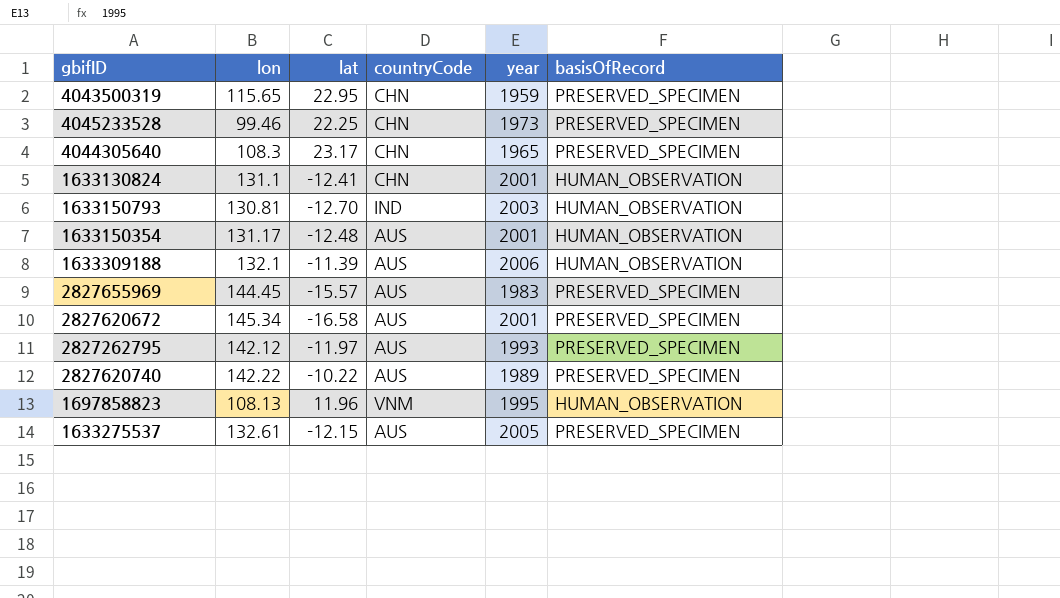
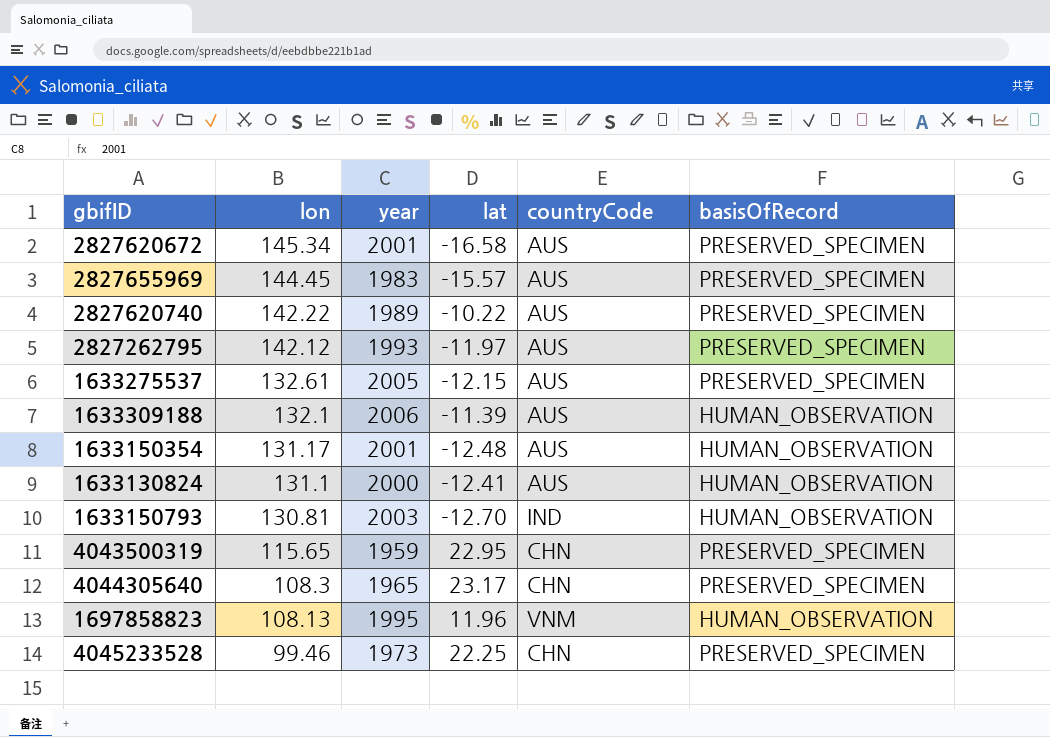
row order: none -> lon descending
column year | position: 5 -> 3
1633130824 | year: 2001 -> 2000
1633130824 | countryCode: CHN -> AUS

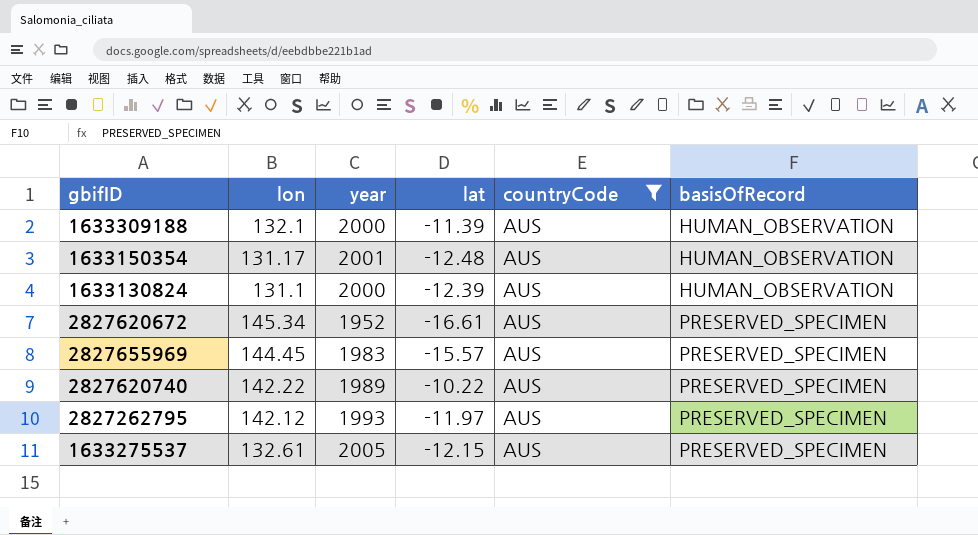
filter: none -> countryCode = AUS
row order: lon descending -> basisOfRecord ascending
1633309188 | year: 2006 -> 2000
1633130824 | lat: -12.41 -> -12.39
2827620672 | year: 2001 -> 1952
2827620672 | lat: -16.58 -> -16.61

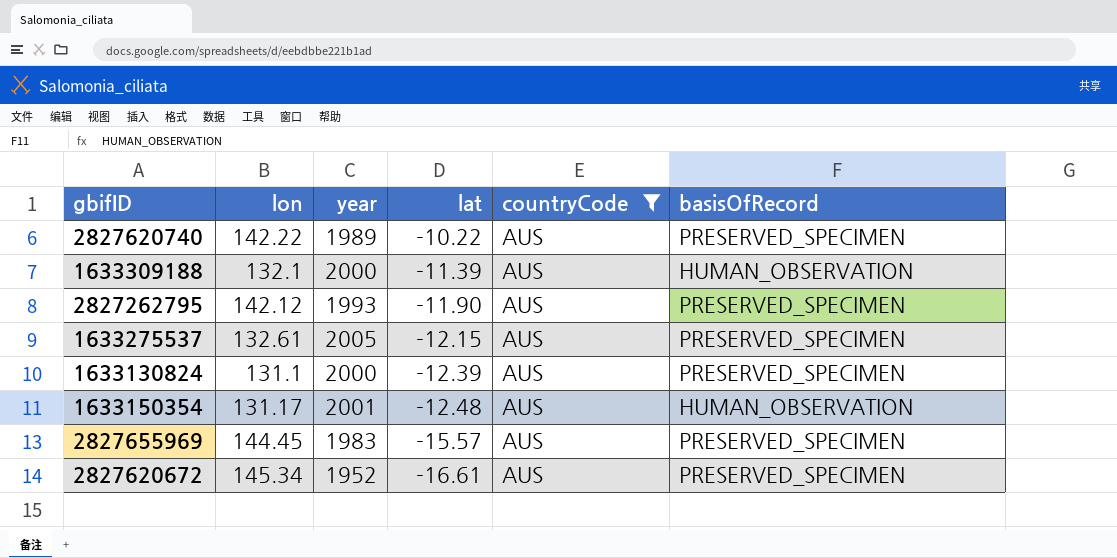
row order: basisOfRecord ascending -> lat descending
2827262795 | lat: -11.97 -> -11.90
1633130824 | basisOfRecord: HUMAN_OBSERVATION -> PRESERVED_SPECIMEN

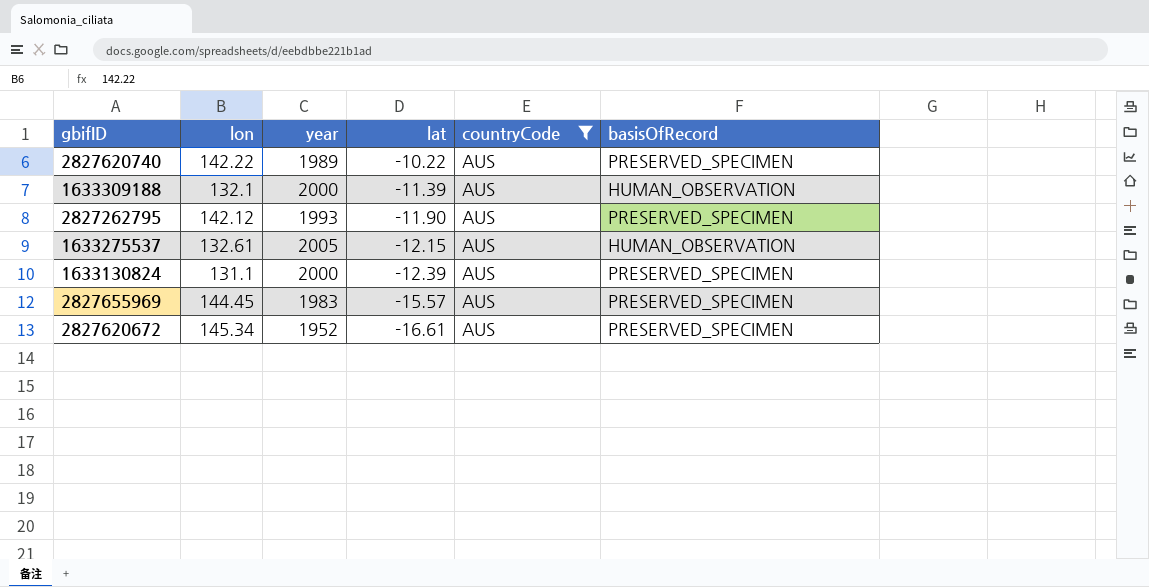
row 1633150354: 131.17 | 2001 | -12.48 | AUS | HUMAN_OBSERVATION -> none
1633275537 | basisOfRecord: PRESERVED_SPECIMEN -> HUMAN_OBSERVATION

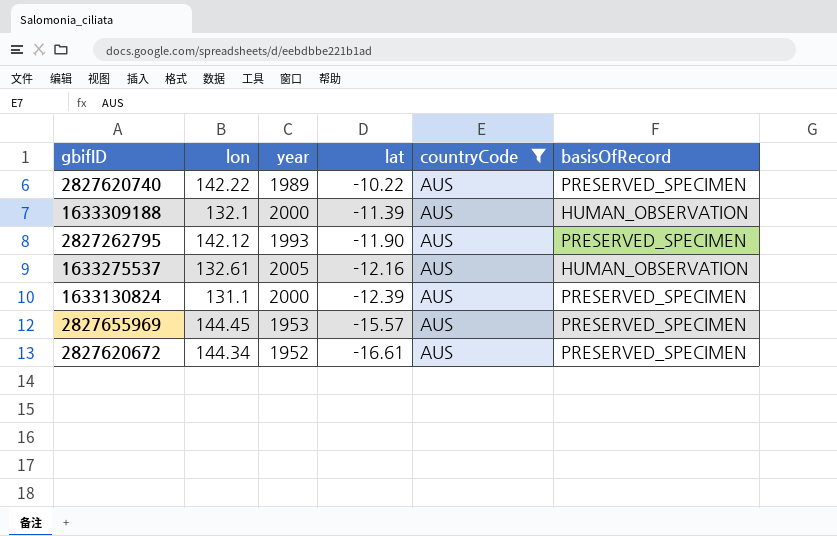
1633275537 | lat: -12.15 -> -12.16
2827655969 | year: 1983 -> 1953
2827620672 | lon: 145.34 -> 144.34

